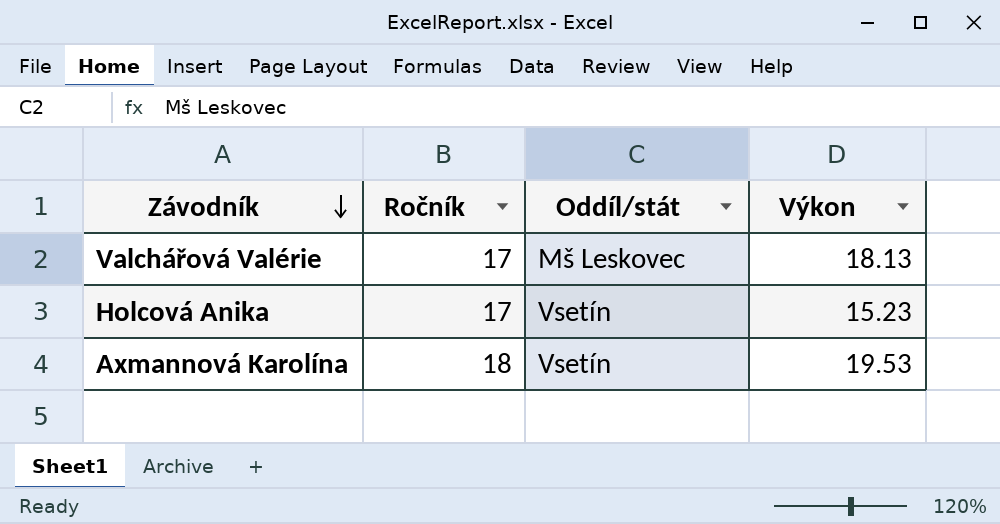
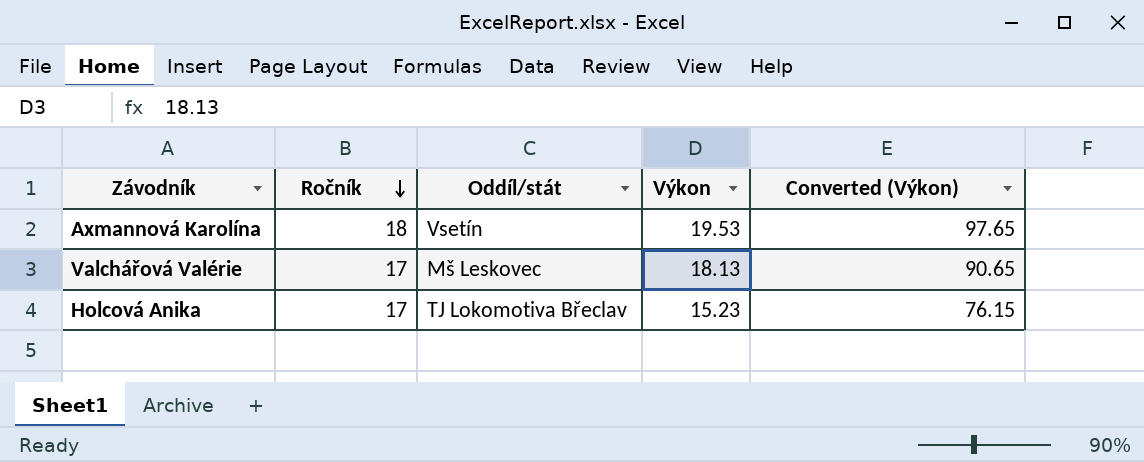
row order: Závodník descending -> Ročník descending
column Converted (Výkon) | formula: none -> [Výkon] * 5
Holcová Anika | Oddíl/stát: Vsetín -> TJ Lokomotiva Břeclav

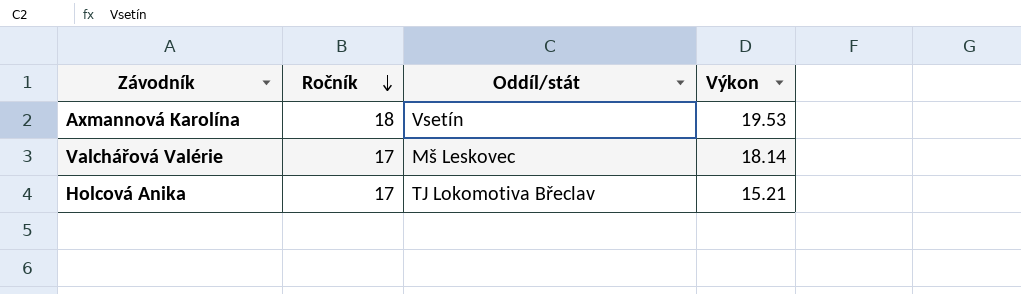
column Converted (Výkon) | formula: [Výkon] * 5 -> none
Valchářová Valérie | Výkon: 18.13 -> 18.14
Holcová Anika | Výkon: 15.23 -> 15.21

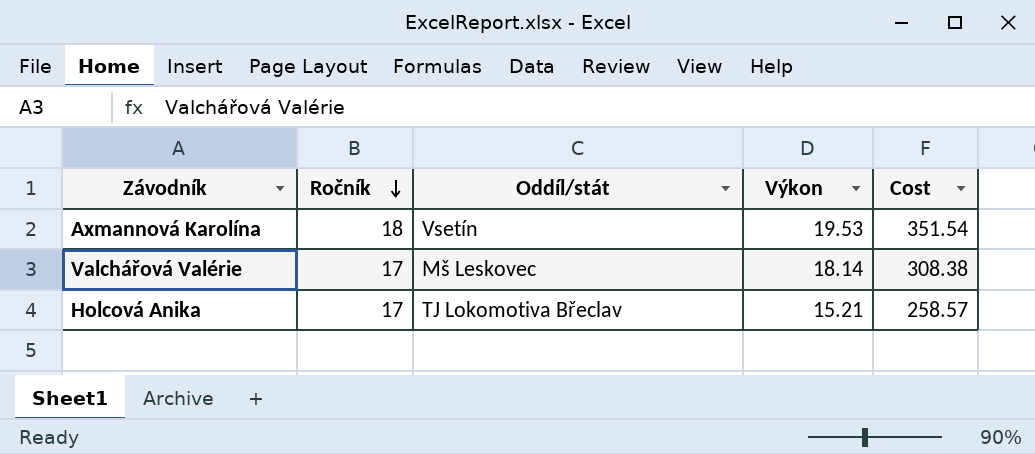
column Cost | formula: none -> [Ročník] * [Výkon]

